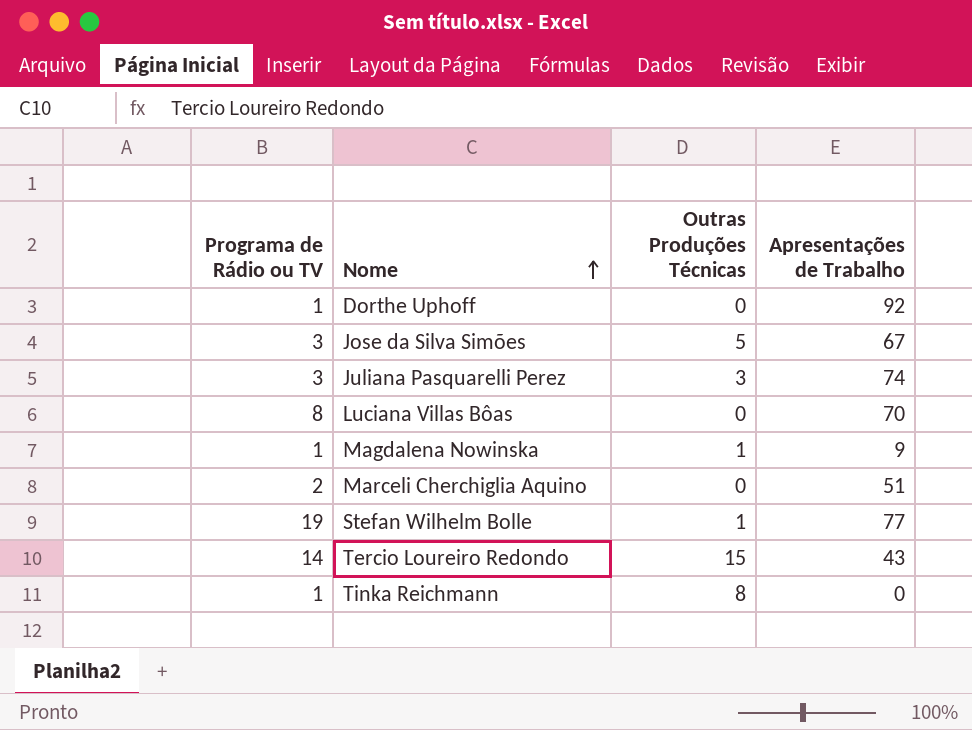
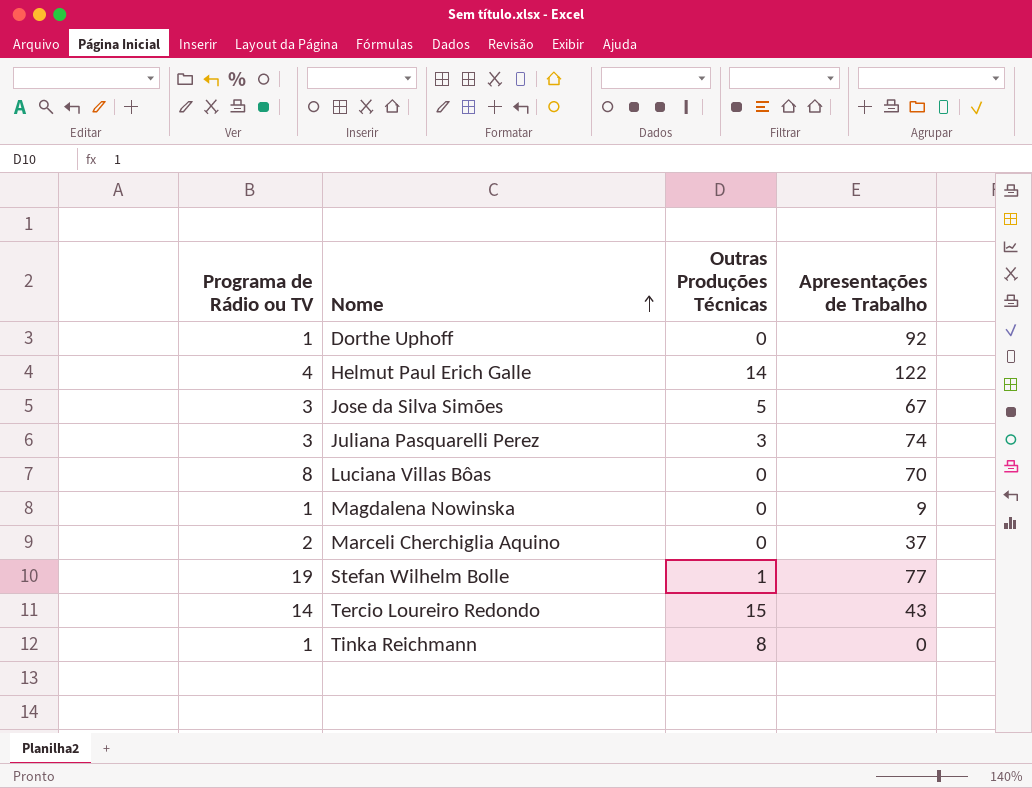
row Helmut Paul Erich Galle: none -> 4 | 14 | 122
Magdalena Nowinska | Outras Produções Técnicas: 1 -> 0
Marceli Cherchiglia Aquino | Apresentações de Trabalho: 51 -> 37

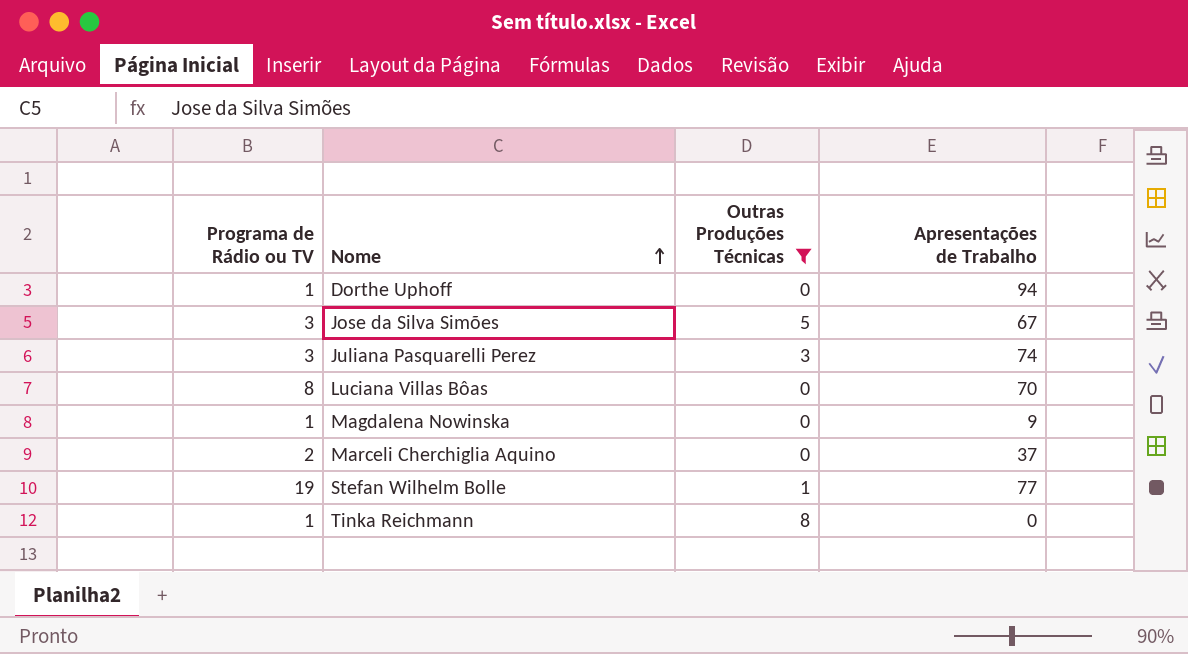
filter: none -> Outras Produções Técnicas <= 8
Dorthe Uphoff | Apresentações de Trabalho: 92 -> 94

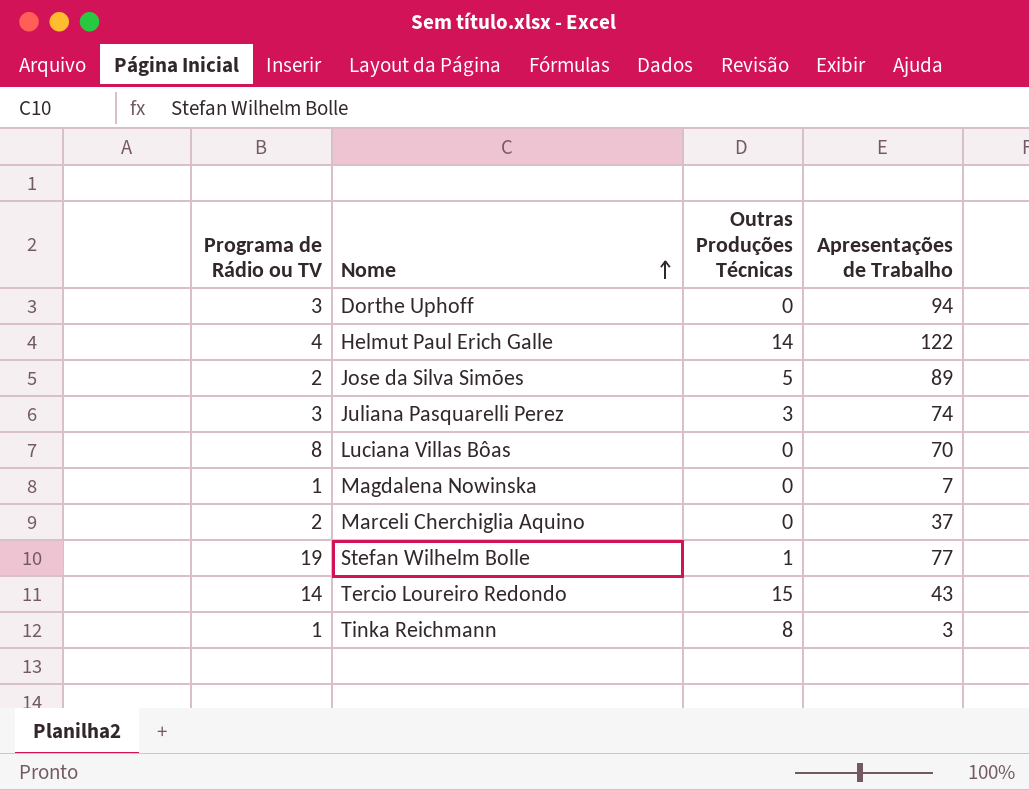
filter: Outras Produções Técnicas <= 8 -> none
Dorthe Uphoff | Programa de Rádio ou TV: 1 -> 3
Jose da Silva Simões | Programa de Rádio ou TV: 3 -> 2
Jose da Silva Simões | Apresentações de Trabalho: 67 -> 89
Magdalena Nowinska | Apresentações de Trabalho: 9 -> 7
Tinka Reichmann | Apresentações de Trabalho: 0 -> 3

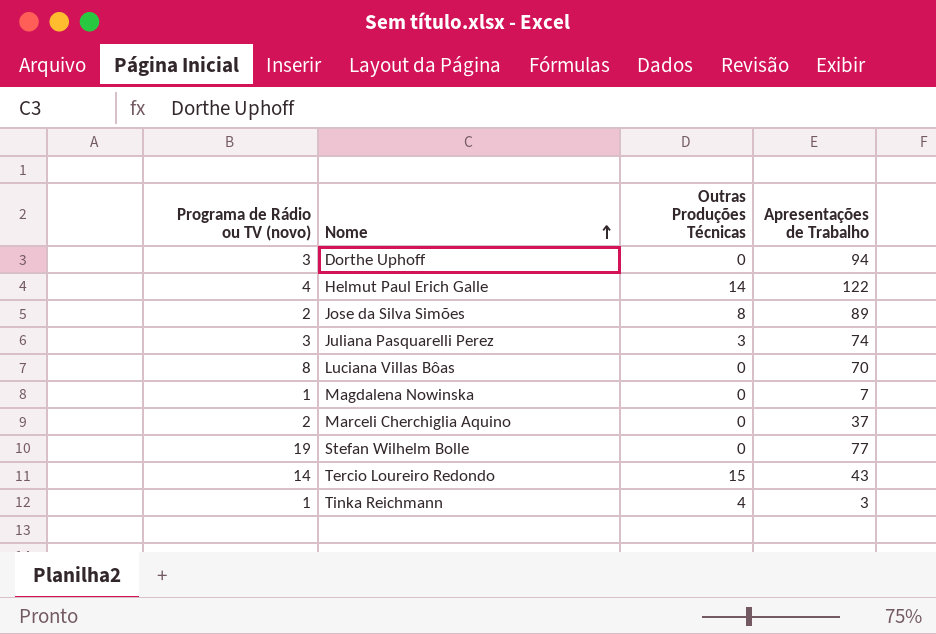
column name: Programa de Rádio ou TV -> Programa de Rádio ou TV (novo)
Jose da Silva Simões | Outras Produções Técnicas: 5 -> 8
Stefan Wilhelm Bolle | Outras Produções Técnicas: 1 -> 0
Tinka Reichmann | Outras Produções Técnicas: 8 -> 4

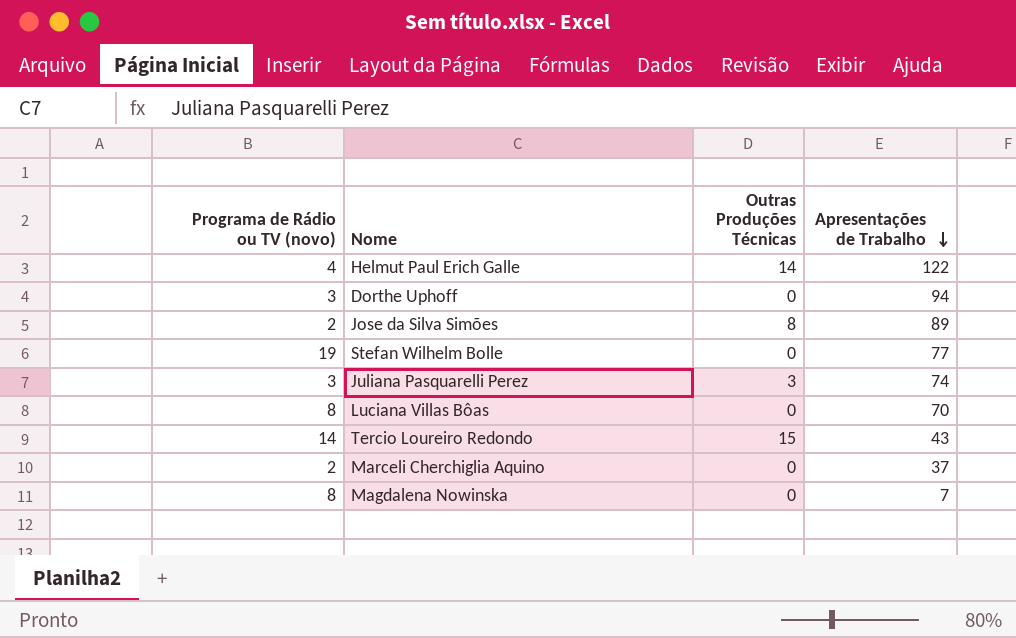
row order: Nome ascending -> Apresentações de Trabalho descending
row Tinka Reichmann: 1 | 4 | 3 -> none
Magdalena Nowinska | Programa de Rádio ou TV (novo): 1 -> 8

